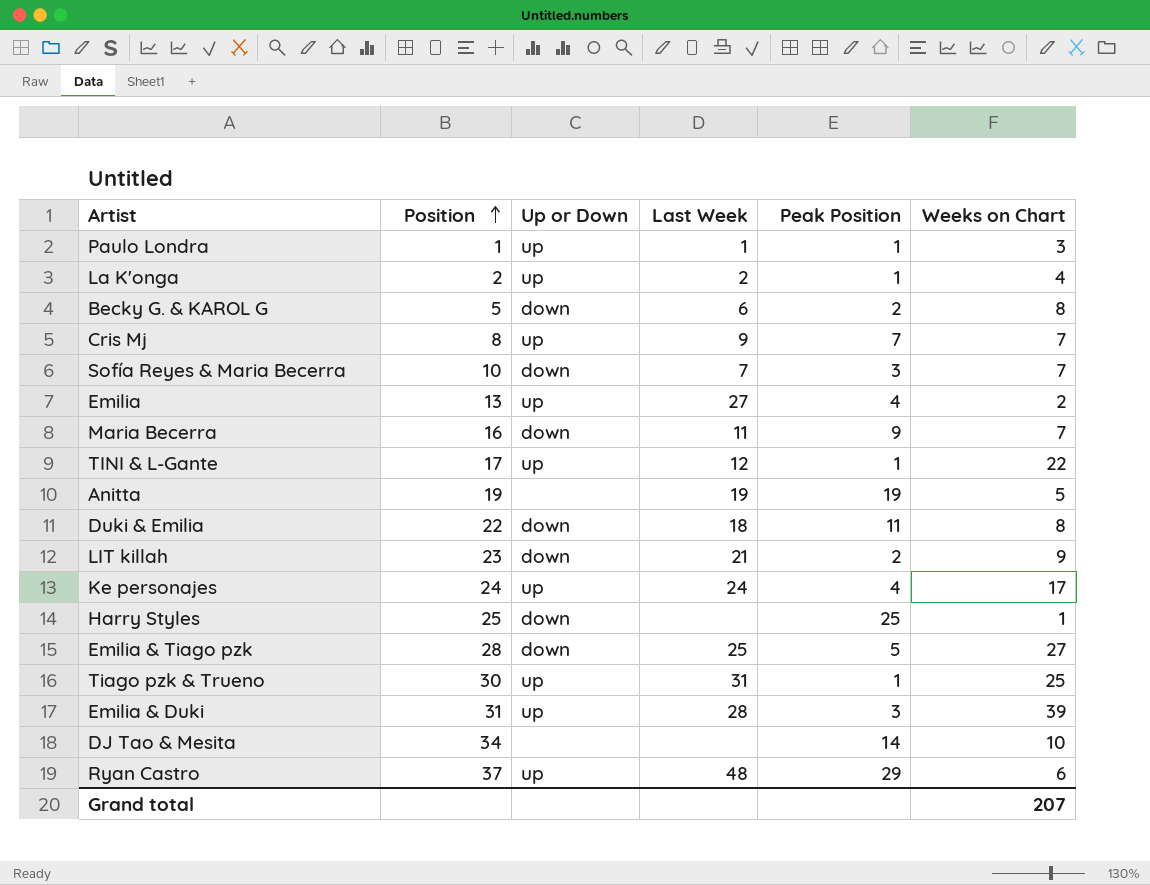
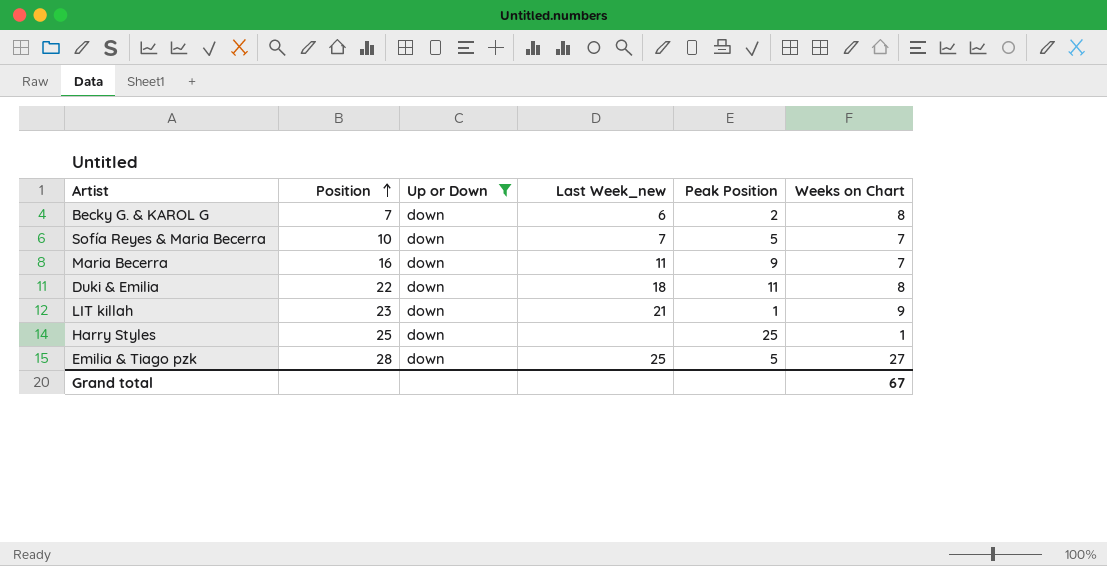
filter: none -> Up or Down = down
column name: Last Week -> Last Week_new
Becky G. & KAROL G | Position: 5 -> 7
Sofía Reyes & Maria Becerra | Peak Position: 3 -> 5
LIT killah | Peak Position: 2 -> 1
Grand total | Weeks on Chart: 207 -> 67

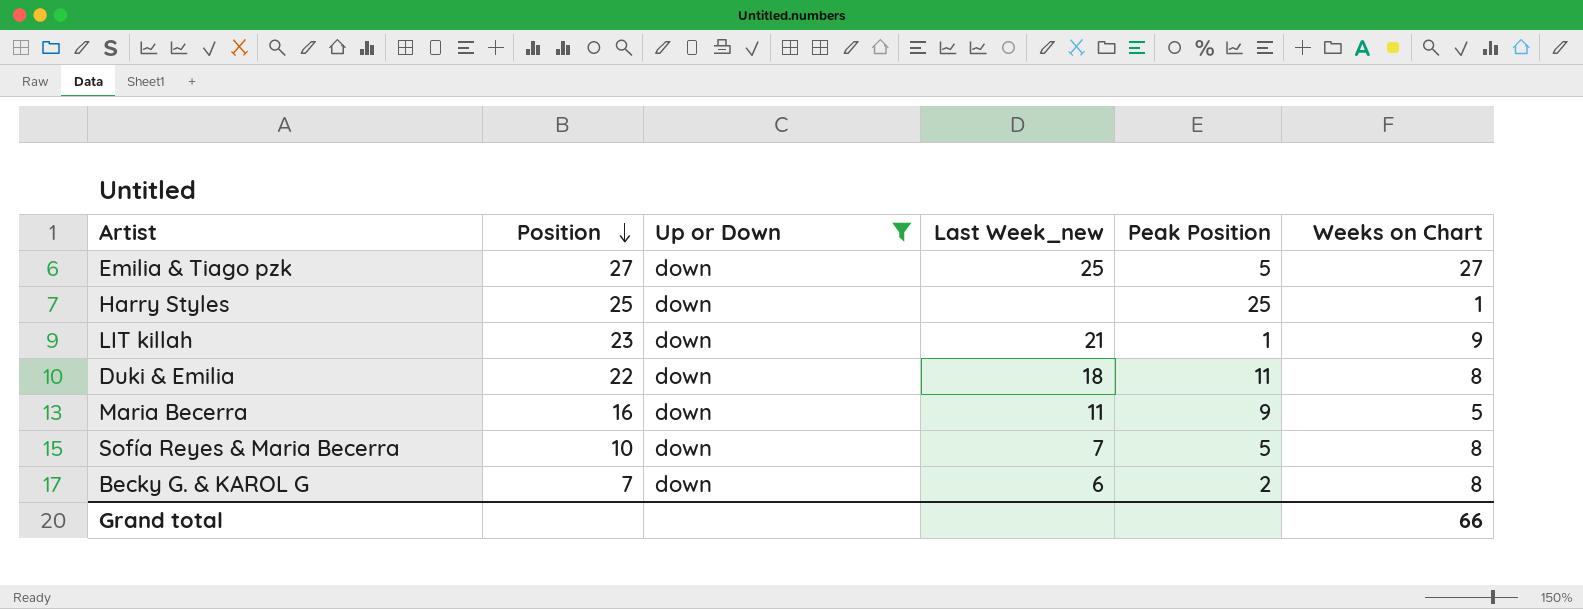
row order: Position ascending -> Position descending
Emilia & Tiago pzk | Position: 28 -> 27
Maria Becerra | Weeks on Chart: 7 -> 5
Sofía Reyes & Maria Becerra | Weeks on Chart: 7 -> 8
Grand total | Weeks on Chart: 67 -> 66

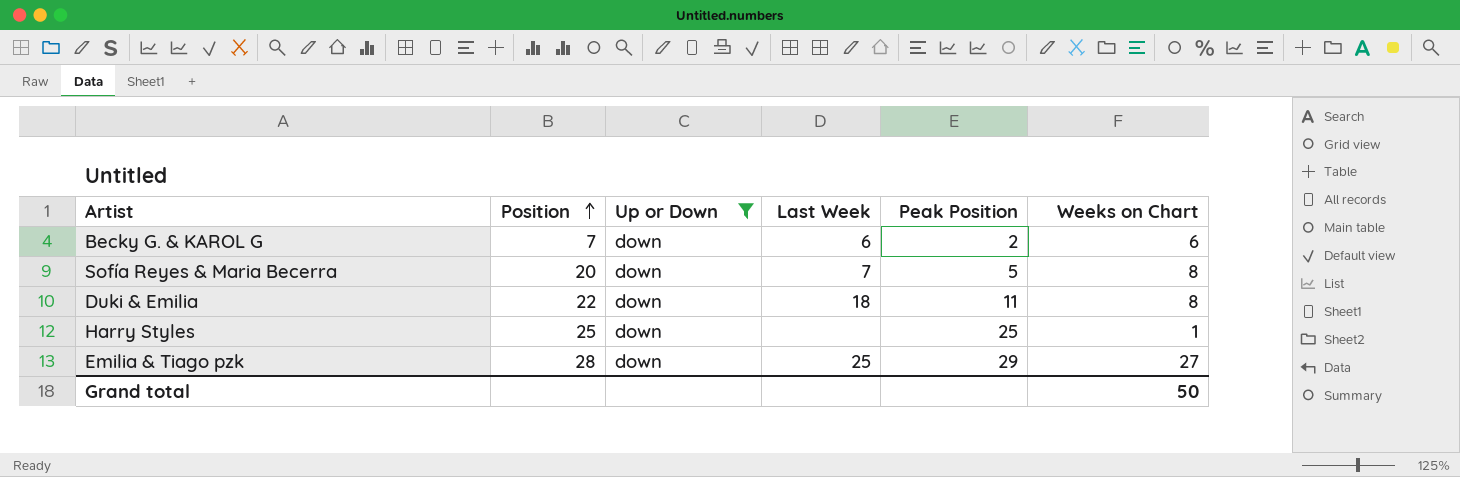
row order: Position descending -> Position ascending
column name: Last Week_new -> Last Week
row LIT killah: 23 | down | 21 | 1 | 9 -> none
row Maria Becerra: 16 | down | 11 | 9 | 5 -> none
Becky G. & KAROL G | Weeks on Chart: 8 -> 6
Sofía Reyes & Maria Becerra | Position: 10 -> 20
Emilia & Tiago pzk | Position: 27 -> 28
Emilia & Tiago pzk | Peak Position: 5 -> 29
Grand total | Weeks on Chart: 66 -> 50

